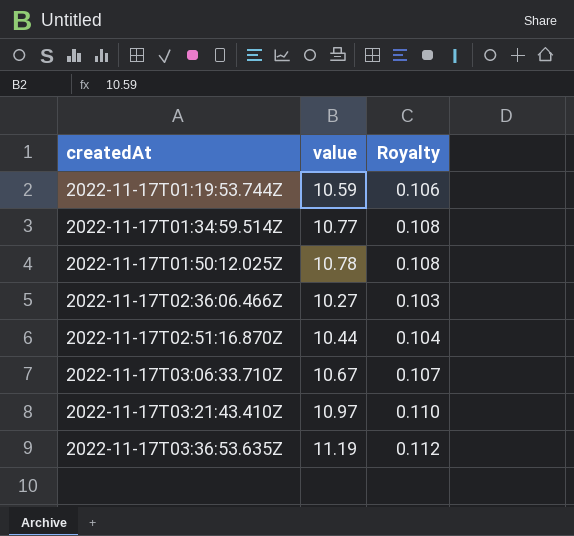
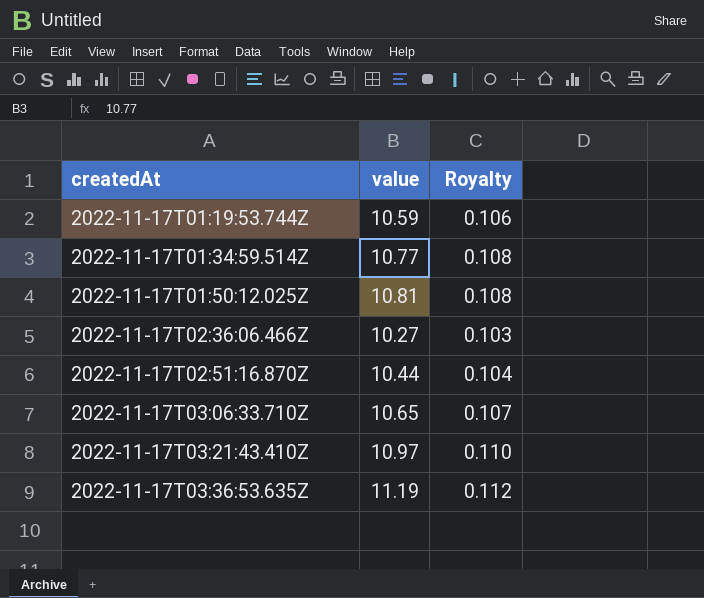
2022-11-17T01:50:12.025Z | value: 10.78 -> 10.81
2022-11-17T03:06:33.710Z | value: 10.67 -> 10.65

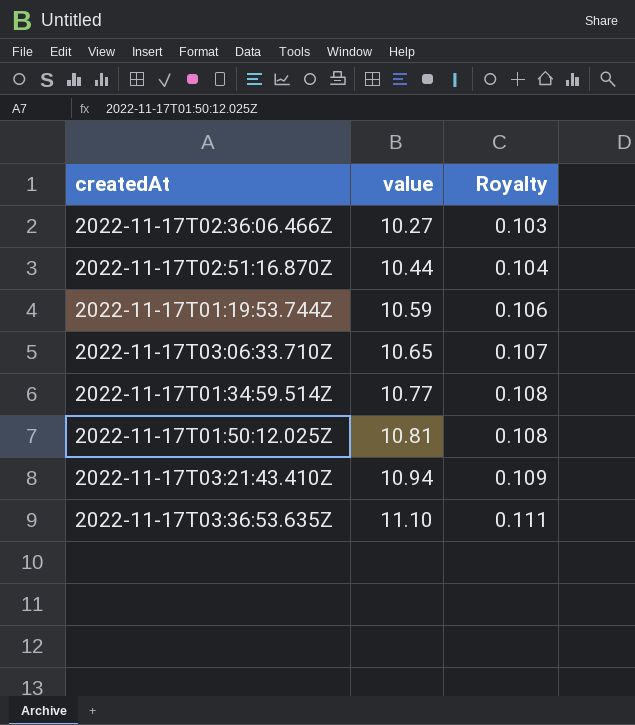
row order: createdAt ascending -> value ascending
2022-11-17T03:21:43.410Z | value: 10.97 -> 10.94
2022-11-17T03:21:43.410Z | Royalty: 0.110 -> 0.109
2022-11-17T03:36:53.635Z | value: 11.19 -> 11.10
2022-11-17T03:36:53.635Z | Royalty: 0.112 -> 0.111

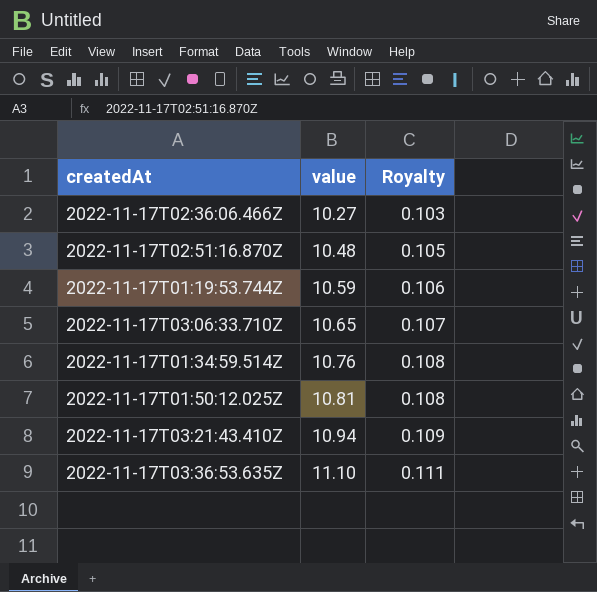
2022-11-17T02:51:16.870Z | value: 10.44 -> 10.48
2022-11-17T02:51:16.870Z | Royalty: 0.104 -> 0.105
2022-11-17T01:34:59.514Z | value: 10.77 -> 10.76

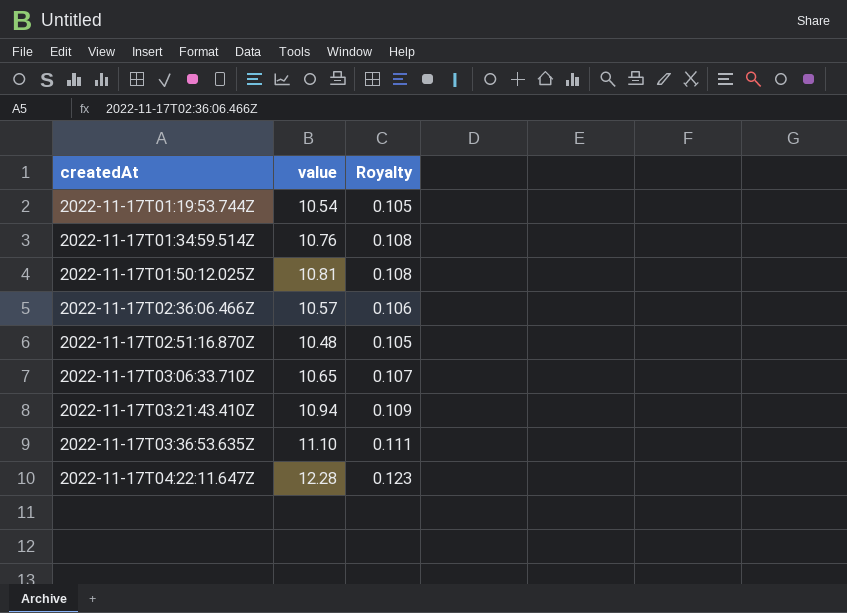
row order: value ascending -> createdAt ascending
2022-11-17T01:19:53.744Z | value: 10.59 -> 10.54
2022-11-17T01:19:53.744Z | Royalty: 0.106 -> 0.105
2022-11-17T02:36:06.466Z | value: 10.27 -> 10.57
2022-11-17T02:36:06.466Z | Royalty: 0.103 -> 0.106
row 2022-11-17T04:22:11.647Z: none -> 12.28 | 0.123

